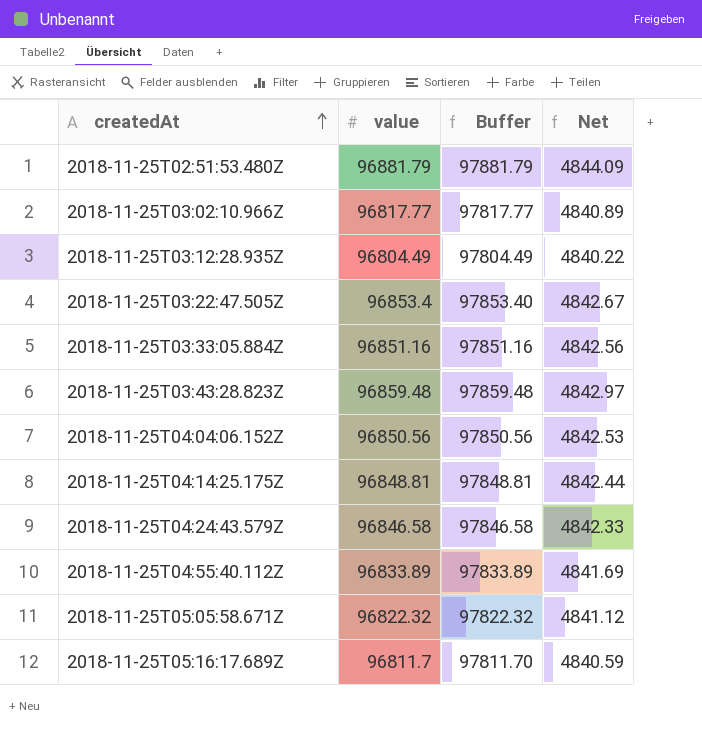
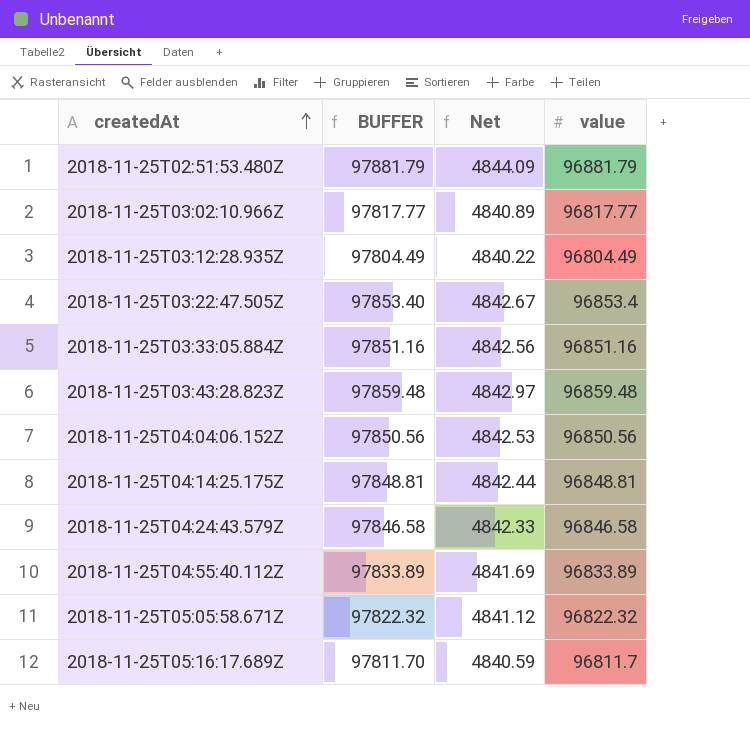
column name: Buffer -> BUFFER
column value | position: 2 -> 4

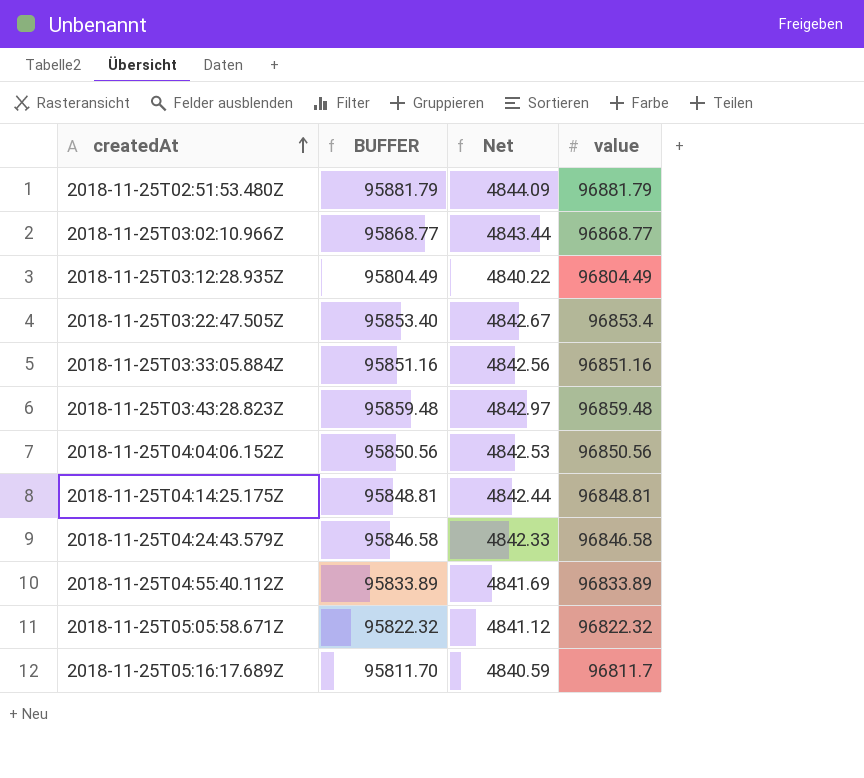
column BUFFER | formula: [value] + 1000 -> [value] - 1000
2018-11-25T03:02:10.966Z | Net: 4840.89 -> 4843.44
2018-11-25T03:02:10.966Z | value: 96817.77 -> 96868.77

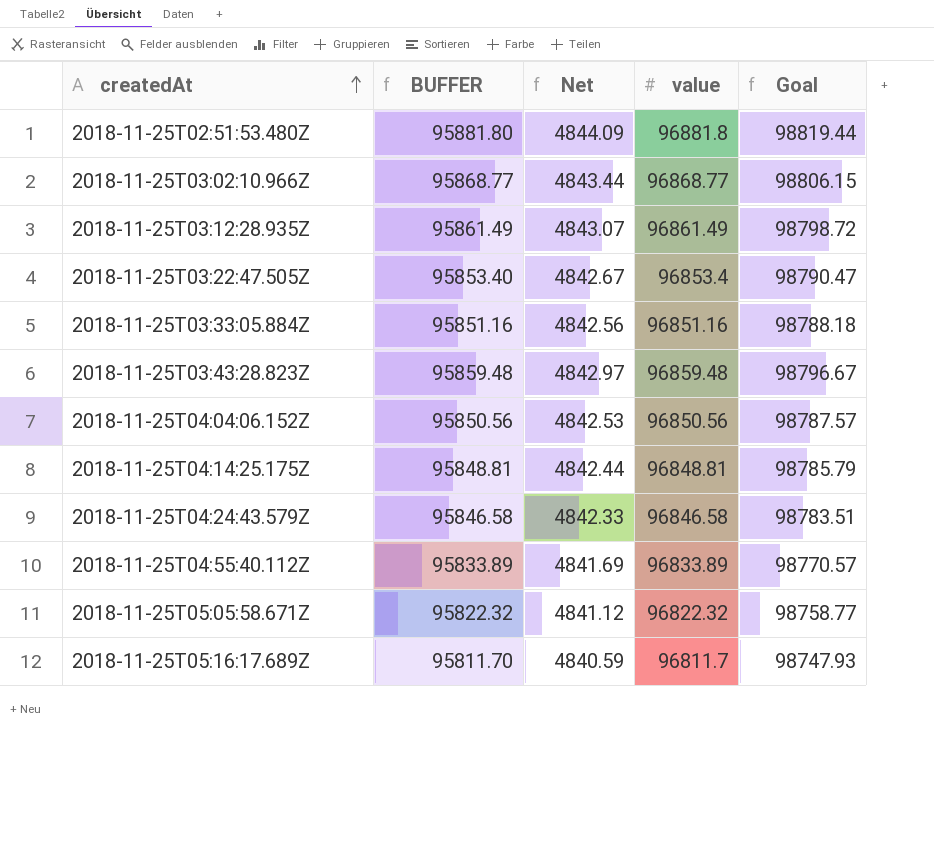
column Goal | formula: none -> [value] * 1.02
2018-11-25T02:51:53.480Z | BUFFER: 95881.79 -> 95881.80
2018-11-25T02:51:53.480Z | value: 96881.79 -> 96881.8
2018-11-25T03:12:28.935Z | BUFFER: 95804.49 -> 95861.49
2018-11-25T03:12:28.935Z | Net: 4840.22 -> 4843.07
2018-11-25T03:12:28.935Z | value: 96804.49 -> 96861.49

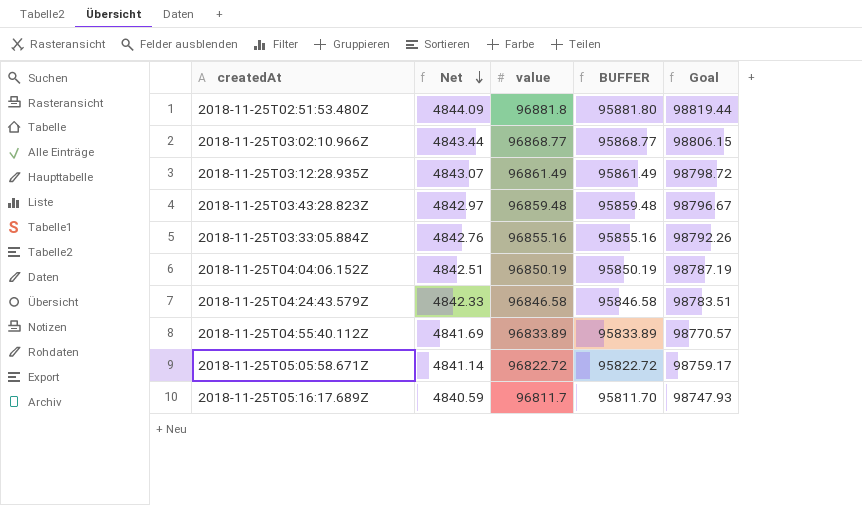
row order: createdAt ascending -> Net descending
column BUFFER | position: 2 -> 4
row 2018-11-25T03:22:47.505Z: 95853.40 | 4842.67 | 96853.4 | 98790.47 -> none
row 2018-11-25T04:14:25.175Z: 95848.81 | 4842.44 | 96848.81 | 98785.79 -> none
2018-11-25T03:33:05.884Z | Net: 4842.56 -> 4842.76
2018-11-25T03:33:05.884Z | value: 96851.16 -> 96855.16
2018-11-25T03:33:05.884Z | BUFFER: 95851.16 -> 95855.16
2018-11-25T03:33:05.884Z | Goal: 98788.18 -> 98792.26
2018-11-25T04:04:06.152Z | Net: 4842.53 -> 4842.51
2018-11-25T04:04:06.152Z | value: 96850.56 -> 96850.19
2018-11-25T04:04:06.152Z | BUFFER: 95850.56 -> 95850.19
2018-11-25T04:04:06.152Z | Goal: 98787.57 -> 98787.19
2018-11-25T05:05:58.671Z | Net: 4841.12 -> 4841.14
2018-11-25T05:05:58.671Z | value: 96822.32 -> 96822.72
2018-11-25T05:05:58.671Z | BUFFER: 95822.32 -> 95822.72
2018-11-25T05:05:58.671Z | Goal: 98758.77 -> 98759.17

